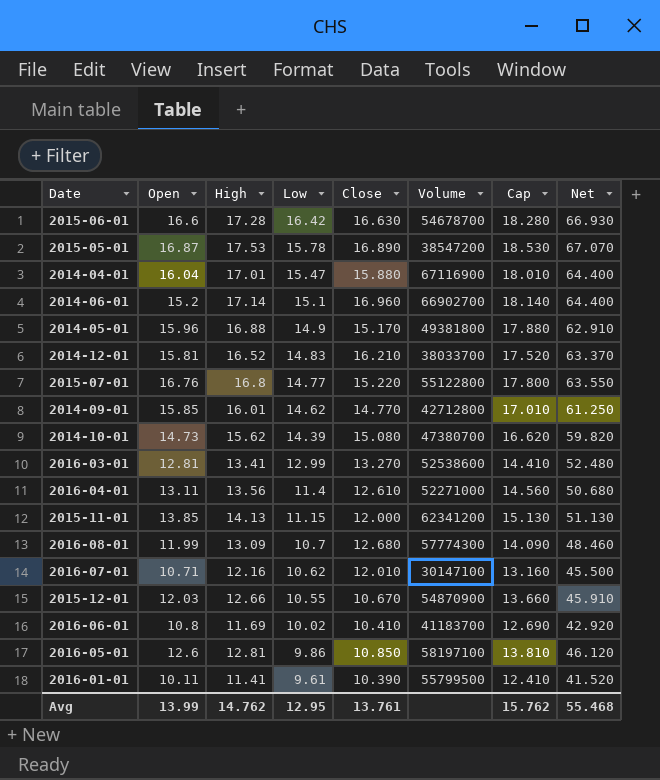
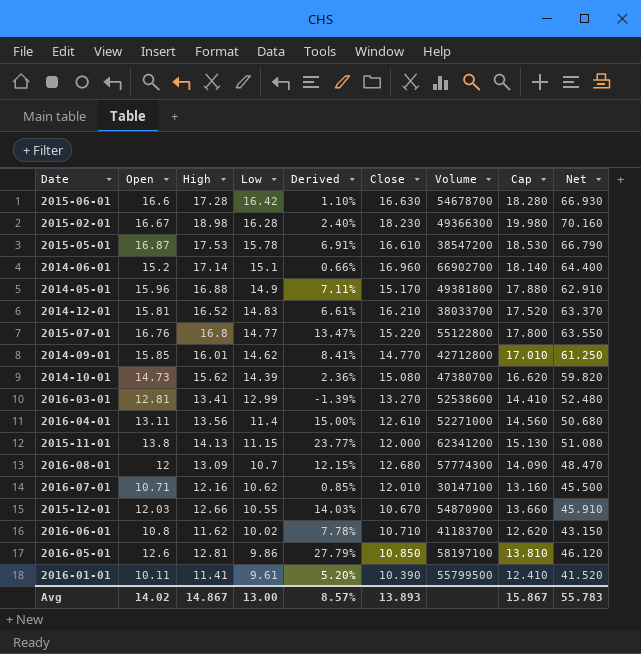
column Derived | formula: none -> ([Open] - [Low]) / [Low]
row 2014-04-01: 16.04 | 17.01 | 15.47 | 15.880 | 67116900 | 18.010 | 64.400 -> none
row 2015-02-01: none -> 16.67 | 18.98 | 16.28 | 2.40% | 18.230 | 49366300 | 19.980 | 70.160
2015-05-01 | Close: 16.890 -> 16.610
2015-05-01 | Net: 67.070 -> 66.790
2015-11-01 | Open: 13.85 -> 13.8
2015-11-01 | Net: 51.130 -> 51.080
2016-08-01 | Open: 11.99 -> 12
2016-08-01 | Net: 48.460 -> 48.470
2016-06-01 | High: 11.69 -> 11.62
2016-06-01 | Close: 10.410 -> 10.710
2016-06-01 | Cap: 12.690 -> 12.620
2016-06-01 | Net: 42.920 -> 43.150
Avg | Open: 13.99 -> 14.02
Avg | High: 14.762 -> 14.867
Avg | Low: 12.95 -> 13.00
Avg | Close: 13.761 -> 13.893
Avg | Cap: 15.762 -> 15.867
Avg | Net: 55.468 -> 55.783

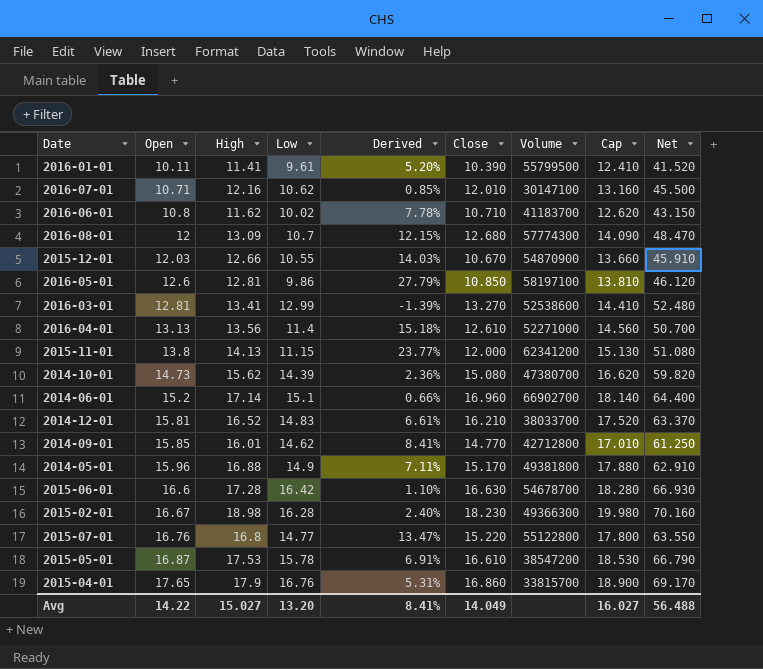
row order: Low descending -> Open ascending
2016-04-01 | Open: 13.11 -> 13.13
2016-04-01 | Derived: 15.00% -> 15.18%
2016-04-01 | Net: 50.680 -> 50.700
row 2015-04-01: none -> 17.65 | 17.9 | 16.76 | 5.31% | 16.860 | 33815700 | 18.900 | 69.170
Avg | Open: 14.02 -> 14.22
Avg | High: 14.867 -> 15.027
Avg | Low: 13.00 -> 13.20
Avg | Derived: 8.57% -> 8.41%
Avg | Close: 13.893 -> 14.049
Avg | Cap: 15.867 -> 16.027
Avg | Net: 55.783 -> 56.488

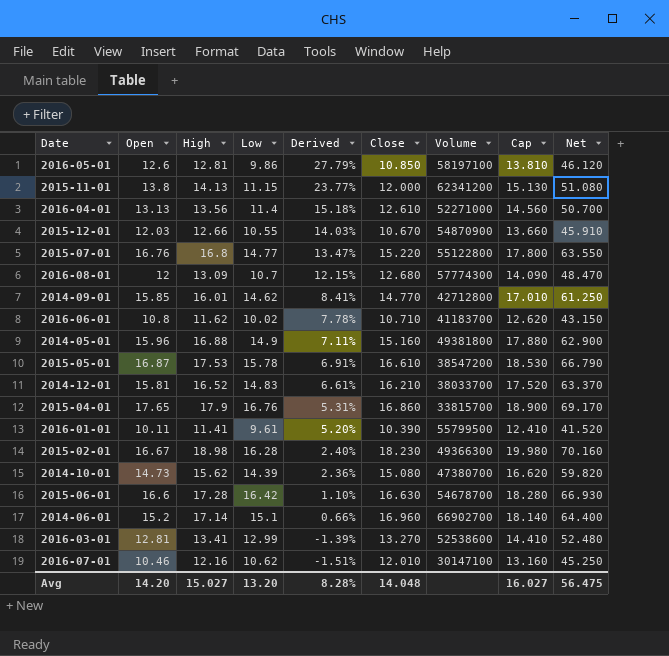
row order: Open ascending -> Derived descending
2014-05-01 | Close: 15.170 -> 15.160
2014-05-01 | Net: 62.910 -> 62.900
2016-07-01 | Open: 10.71 -> 10.46
2016-07-01 | Derived: 0.85% -> -1.51%
2016-07-01 | Net: 45.500 -> 45.250
Avg | Open: 14.22 -> 14.20
Avg | Derived: 8.41% -> 8.28%
Avg | Close: 14.049 -> 14.048
Avg | Net: 56.488 -> 56.475

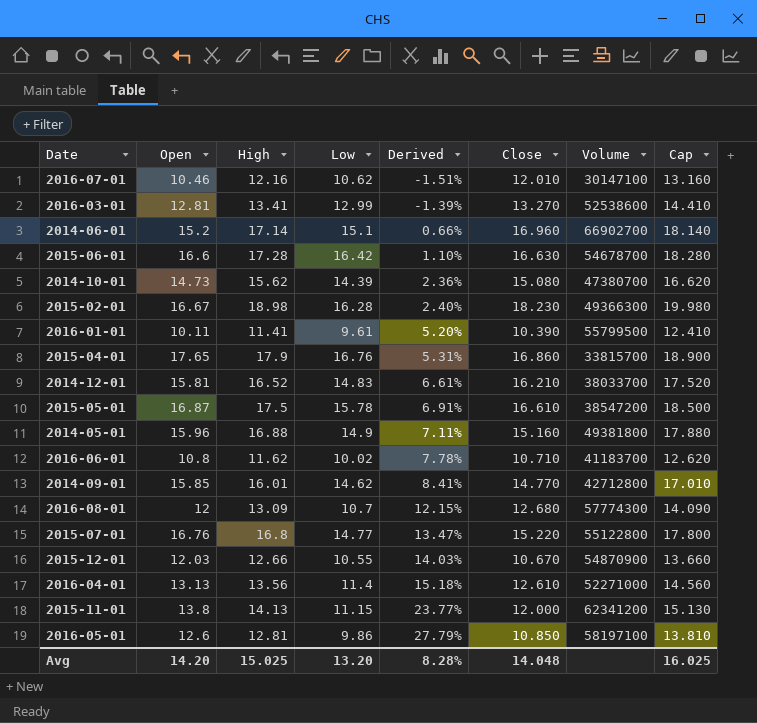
row order: Derived descending -> Derived ascending
column Net | formula: [Open] + [High] + [Low] + [Close] -> none
2015-05-01 | High: 17.53 -> 17.5
2015-05-01 | Cap: 18.530 -> 18.500
Avg | High: 15.027 -> 15.025
Avg | Cap: 16.027 -> 16.025

